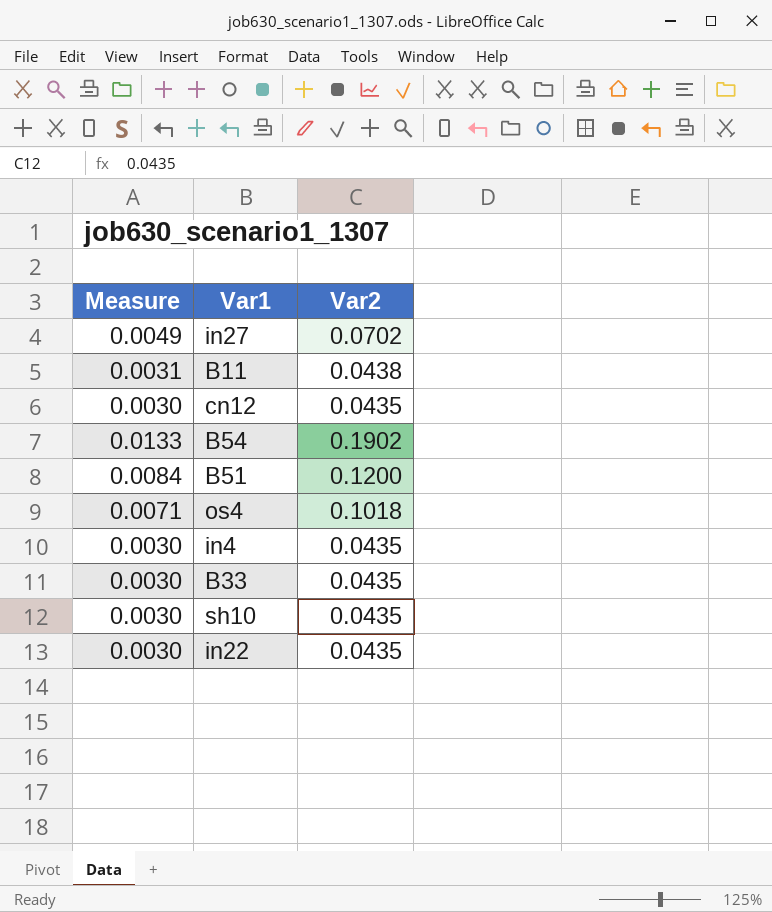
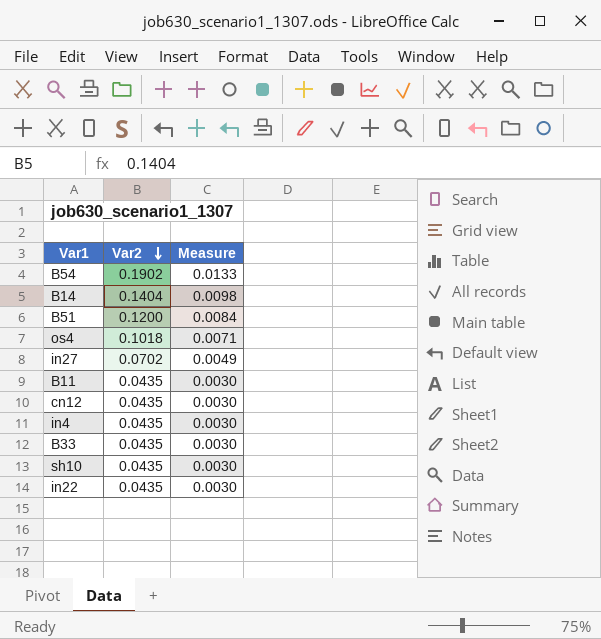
row order: none -> Var2 descending
column Measure | position: 1 -> 3
row B14: none -> 0.1404 | 0.0098
B11 | Var2: 0.0438 -> 0.0435
B11 | Measure: 0.0031 -> 0.0030

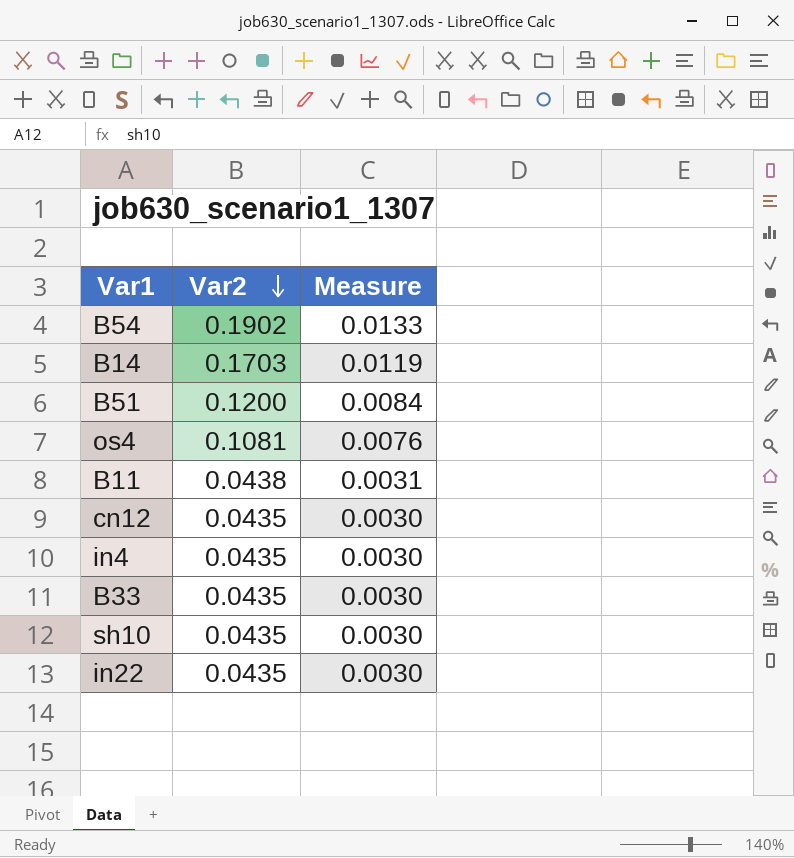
row in27: 0.0702 | 0.0049 -> none
B14 | Var2: 0.1404 -> 0.1703
B14 | Measure: 0.0098 -> 0.0119
os4 | Var2: 0.1018 -> 0.1081
os4 | Measure: 0.0071 -> 0.0076
B11 | Var2: 0.0435 -> 0.0438
B11 | Measure: 0.0030 -> 0.0031

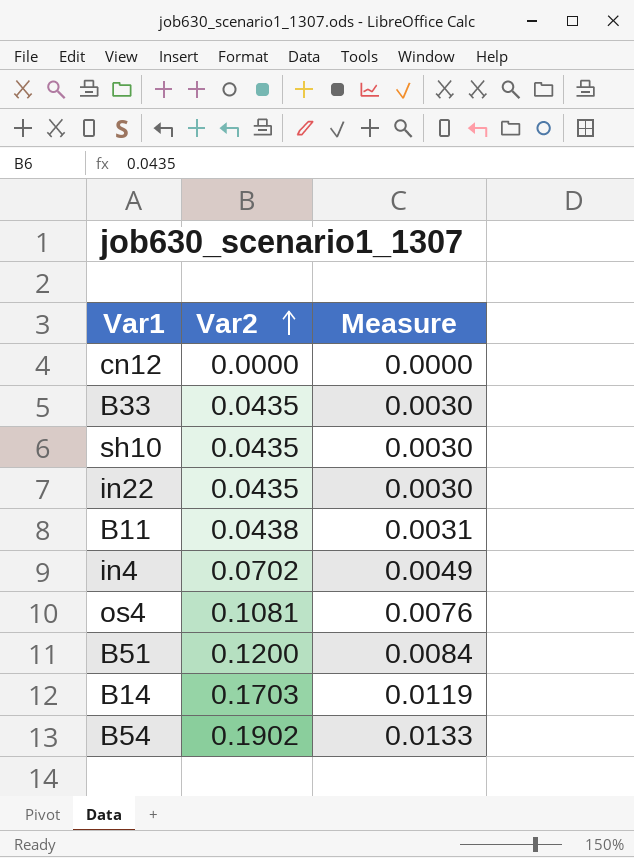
row order: Var2 descending -> Var2 ascending
cn12 | Var2: 0.0435 -> 0.0000
cn12 | Measure: 0.0030 -> 0.0000
in4 | Var2: 0.0435 -> 0.0702
in4 | Measure: 0.0030 -> 0.0049

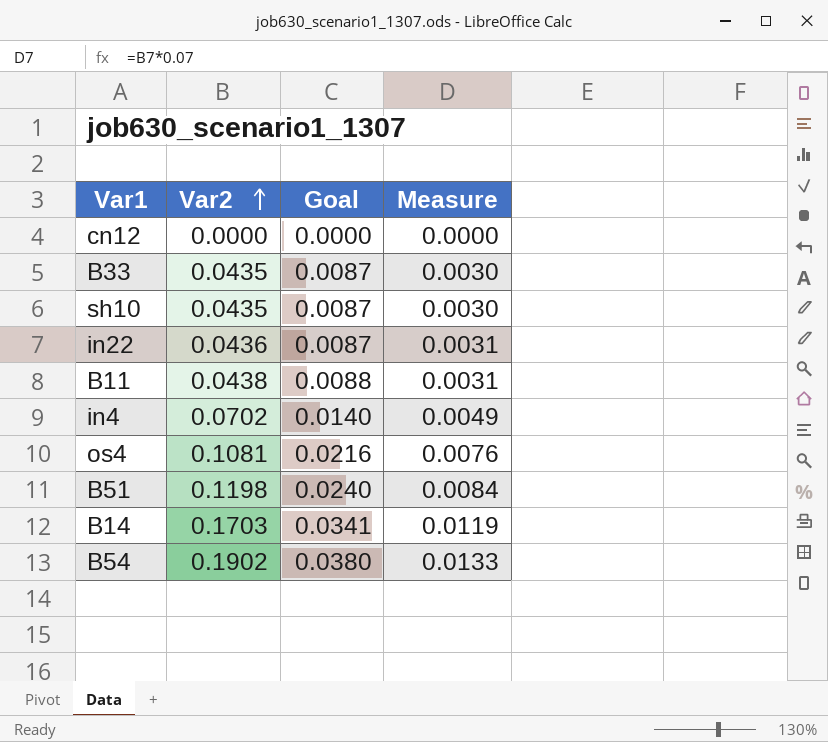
column Goal | formula: none -> [Var2] * 0.2
in22 | Var2: 0.0435 -> 0.0436
in22 | Measure: 0.0030 -> 0.0031
B51 | Var2: 0.1200 -> 0.1198

